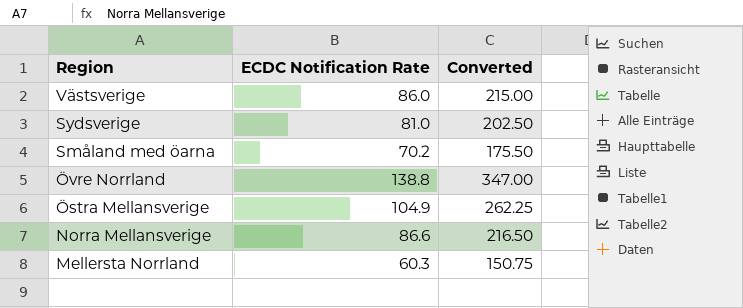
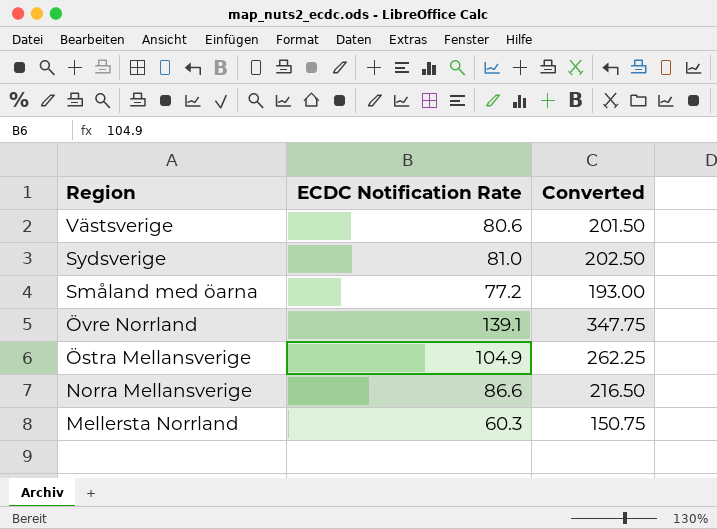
Västsverige | ECDC Notification Rate: 86.0 -> 80.6
Västsverige | Converted: 215.00 -> 201.50
Småland med öarna | ECDC Notification Rate: 70.2 -> 77.2
Småland med öarna | Converted: 175.50 -> 193.00
Övre Norrland | ECDC Notification Rate: 138.8 -> 139.1
Övre Norrland | Converted: 347.00 -> 347.75

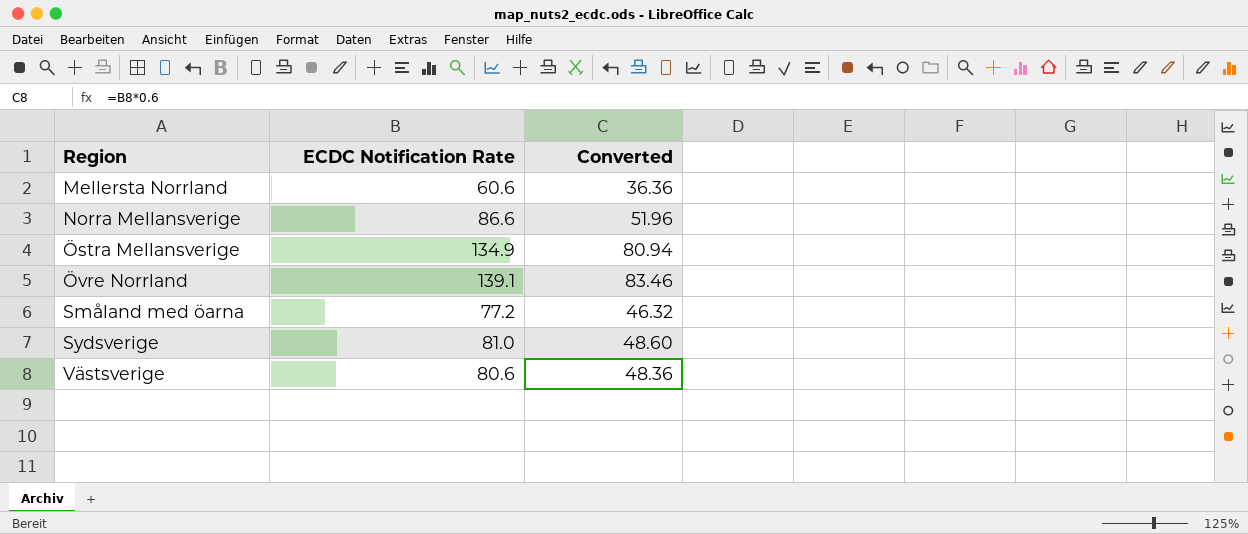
row order: Region descending -> Region ascending
column Converted | formula: [ECDC Notification Rate] * 2.5 -> [ECDC Notification Rate] * 0.6
Mellersta Norrland | ECDC Notification Rate: 60.3 -> 60.6
Östra Mellansverige | ECDC Notification Rate: 104.9 -> 134.9

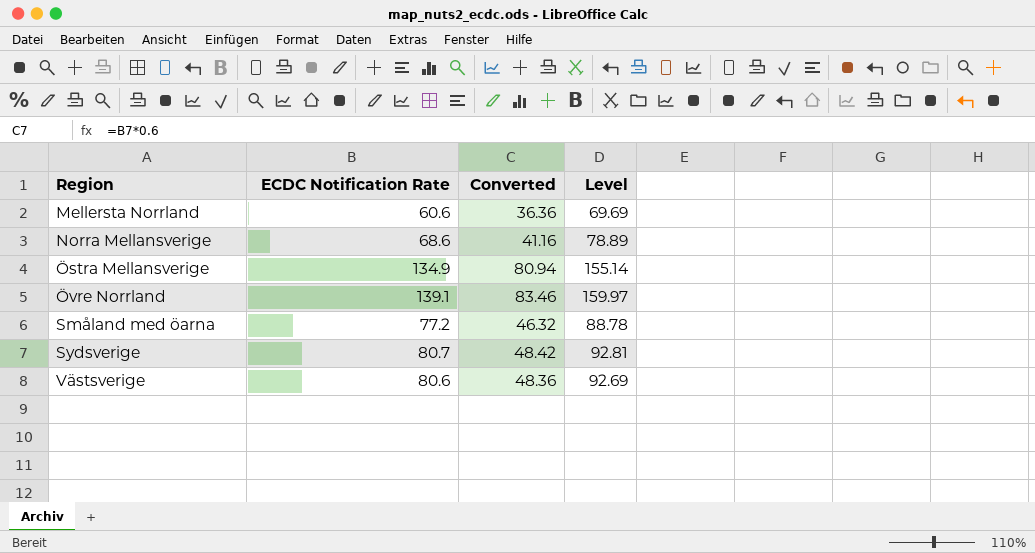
column Level | formula: none -> [ECDC Notification Rate] * 1.15
Norra Mellansverige | ECDC Notification Rate: 86.6 -> 68.6
Norra Mellansverige | Converted: 51.96 -> 41.16
Sydsverige | ECDC Notification Rate: 81.0 -> 80.7
Sydsverige | Converted: 48.60 -> 48.42

